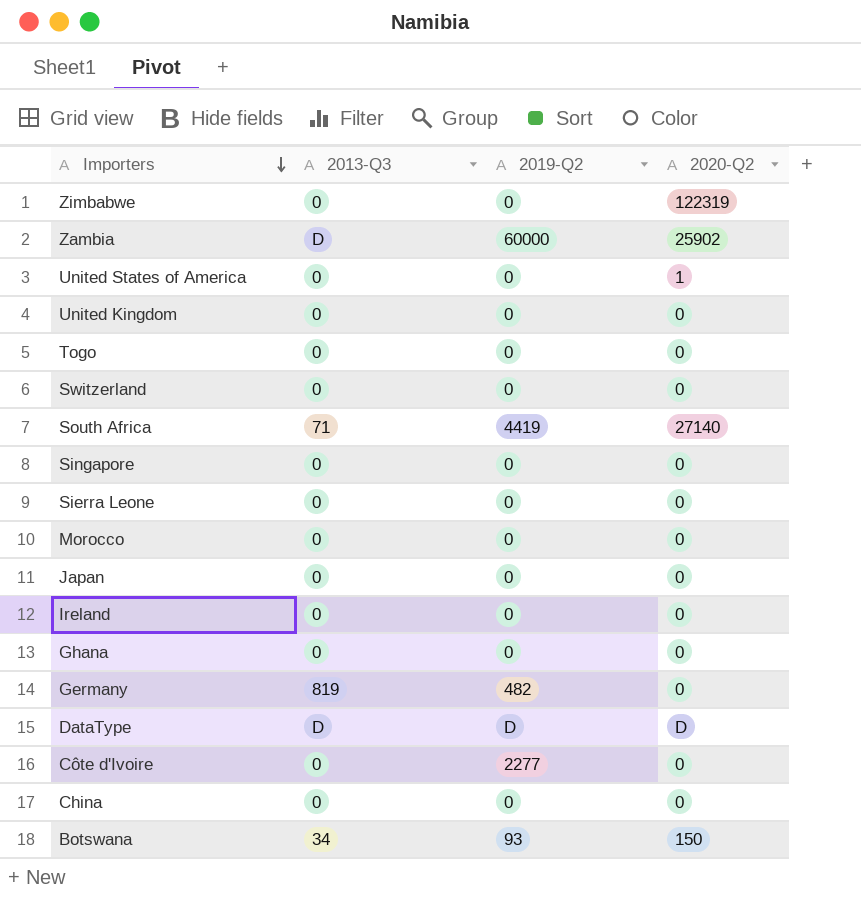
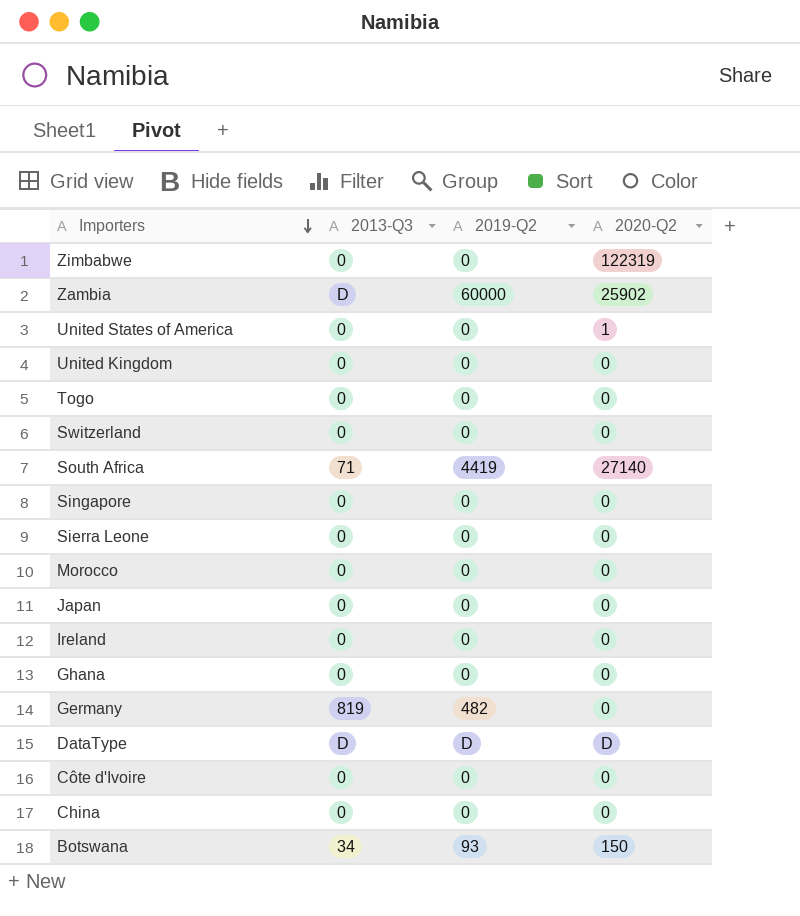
Côte d'Ivoire | 2019-Q2: 2277 -> 0

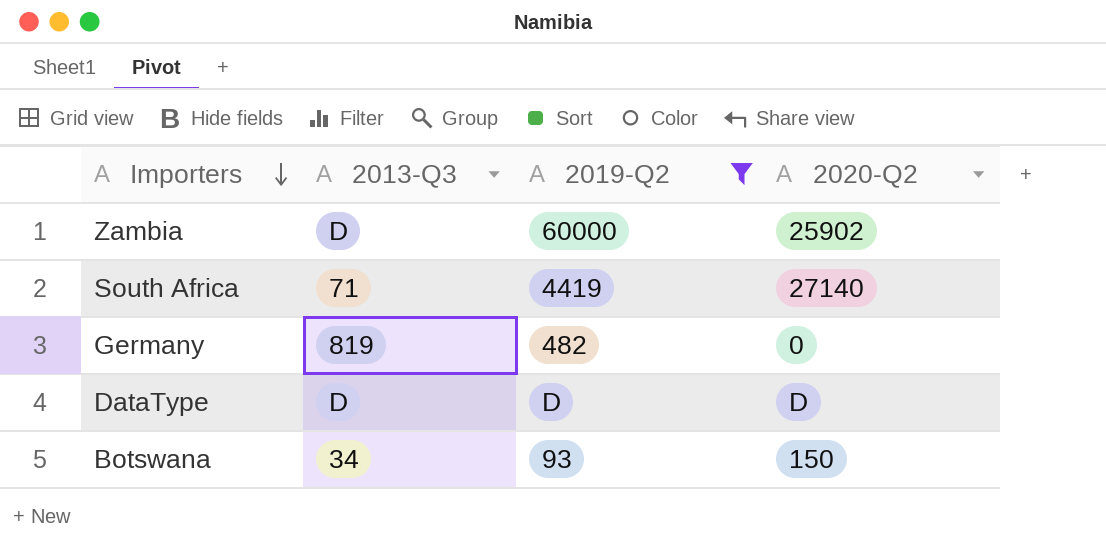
filter: none -> 2019-Q2 != 0

